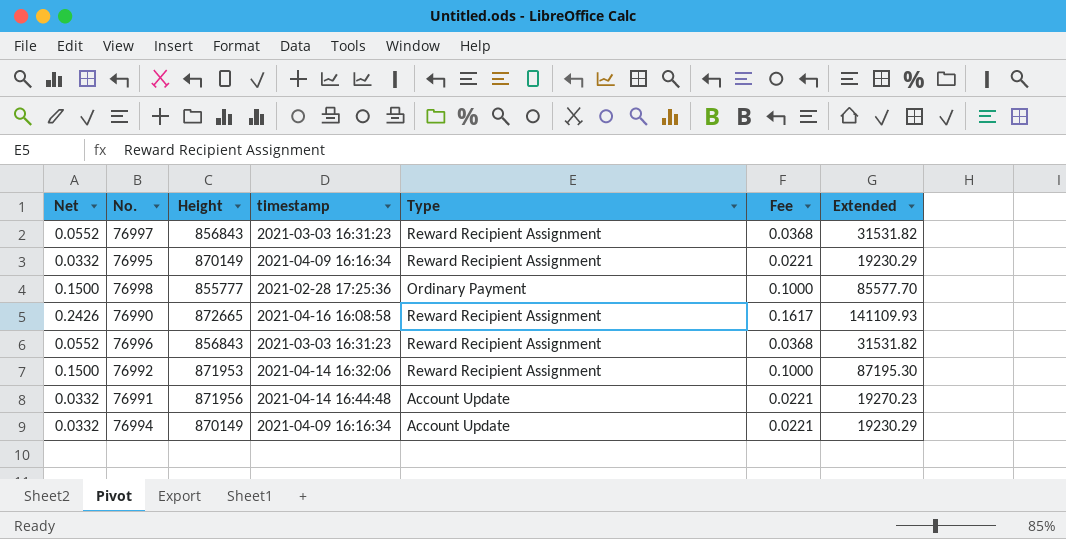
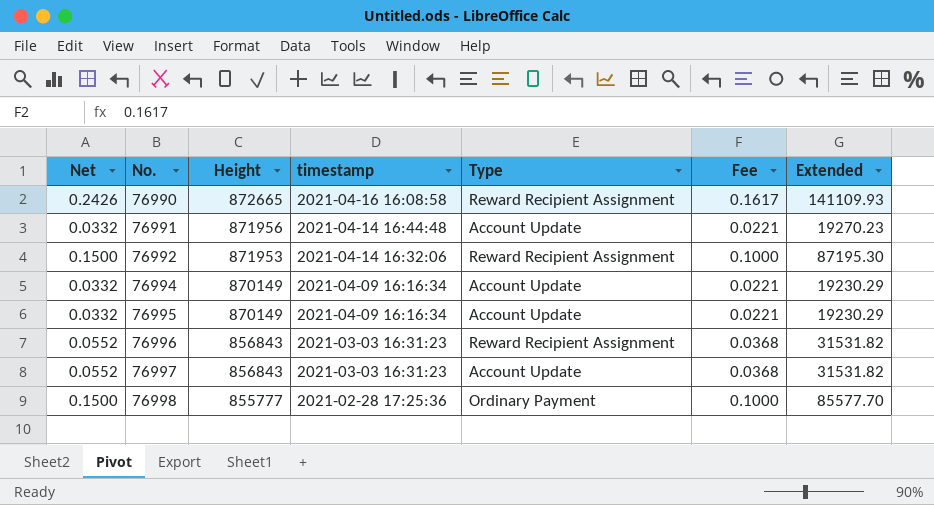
row order: none -> No. ascending
76995 | Type: Reward Recipient Assignment -> Account Update
76997 | Type: Reward Recipient Assignment -> Account Update

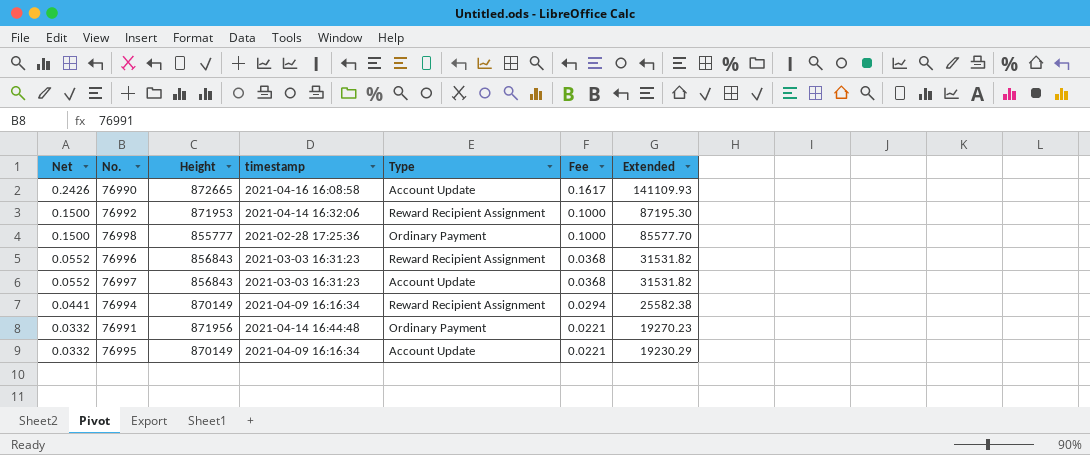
row order: No. ascending -> Net descending
76990 | Type: Reward Recipient Assignment -> Account Update
76994 | Net: 0.0332 -> 0.0441
76994 | Type: Account Update -> Reward Recipient Assignment
76994 | Fee: 0.0221 -> 0.0294
76994 | Extended: 19230.29 -> 25582.38
76991 | Type: Account Update -> Ordinary Payment

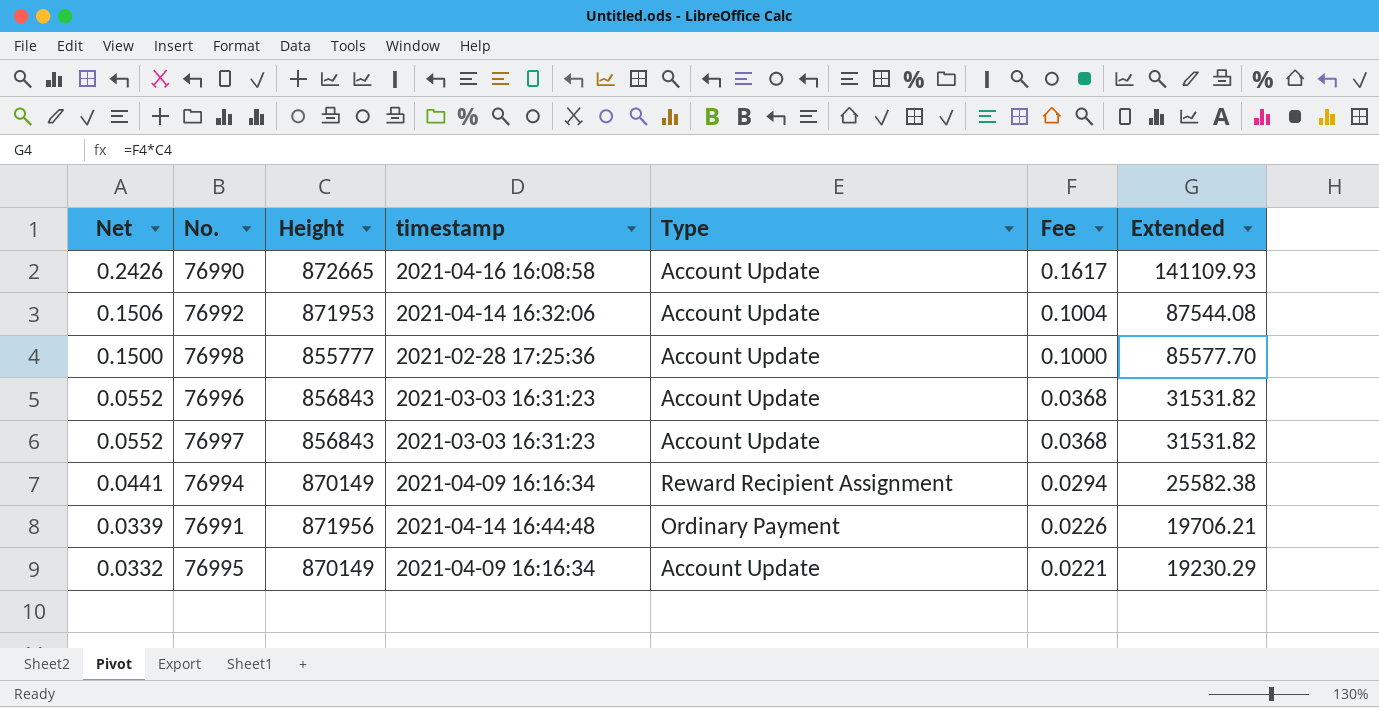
76992 | Net: 0.1500 -> 0.1506
76992 | Type: Reward Recipient Assignment -> Account Update
76992 | Fee: 0.1000 -> 0.1004
76992 | Extended: 87195.30 -> 87544.08
76998 | Type: Ordinary Payment -> Account Update
76996 | Type: Reward Recipient Assignment -> Account Update
76991 | Net: 0.0332 -> 0.0339
76991 | Fee: 0.0221 -> 0.0226
76991 | Extended: 19270.23 -> 19706.21

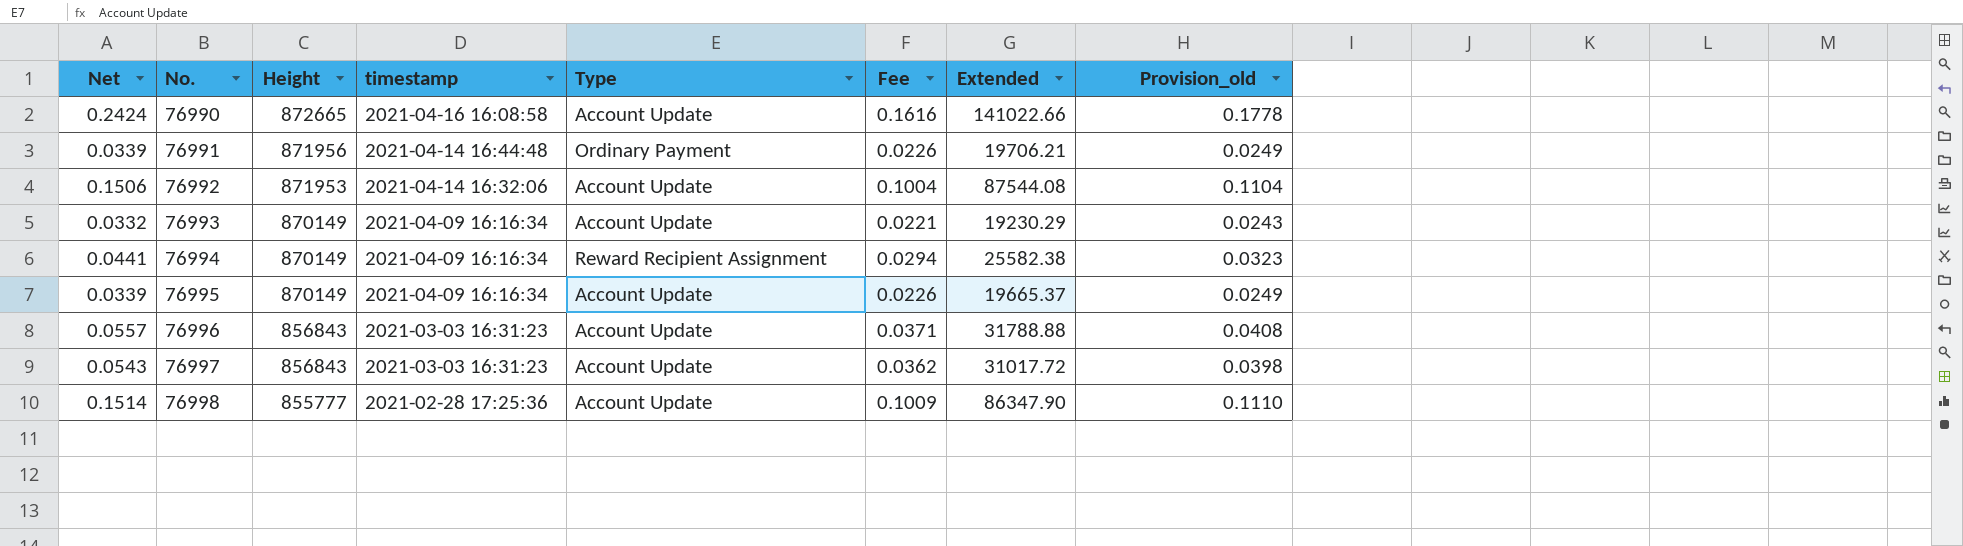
row order: Net descending -> No. ascending
column Provision_old | formula: none -> [Fee] * 1.1
76990 | Net: 0.2426 -> 0.2424
76990 | Fee: 0.1617 -> 0.1616
76990 | Extended: 141109.93 -> 141022.66
row 76993: none -> 0.0332 | 870149 | 2021-04-09 16:16:34 | Account Update | 0.0221 | 19230.29 | 0.0243
76995 | Net: 0.0332 -> 0.0339
76995 | Fee: 0.0221 -> 0.0226
76995 | Extended: 19230.29 -> 19665.37
76996 | Net: 0.0552 -> 0.0557
76996 | Fee: 0.0368 -> 0.0371
76996 | Extended: 31531.82 -> 31788.88
76997 | Net: 0.0552 -> 0.0543
76997 | Fee: 0.0368 -> 0.0362
76997 | Extended: 31531.82 -> 31017.72
76998 | Net: 0.1500 -> 0.1514
76998 | Fee: 0.1000 -> 0.1009
76998 | Extended: 85577.70 -> 86347.90

